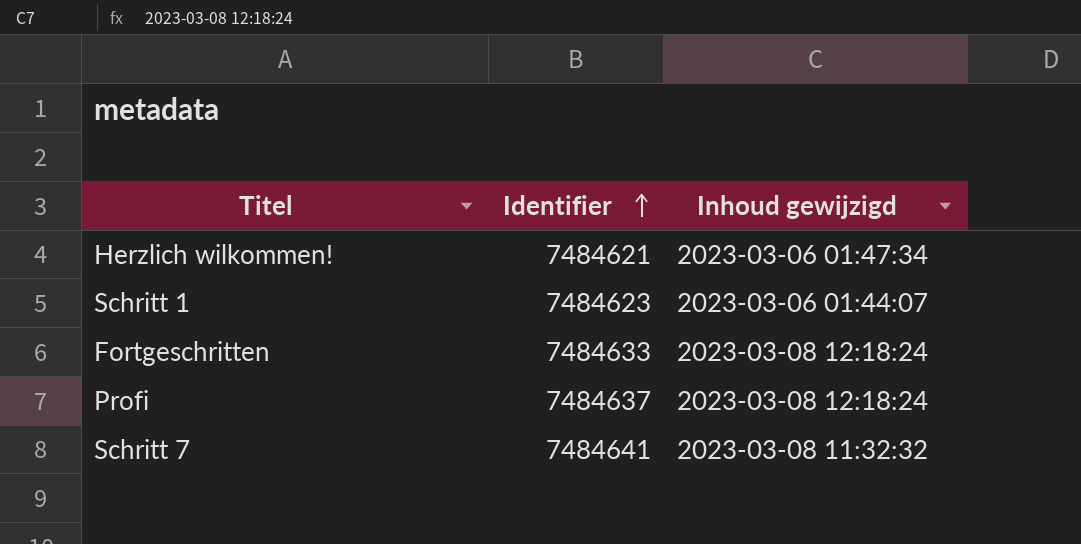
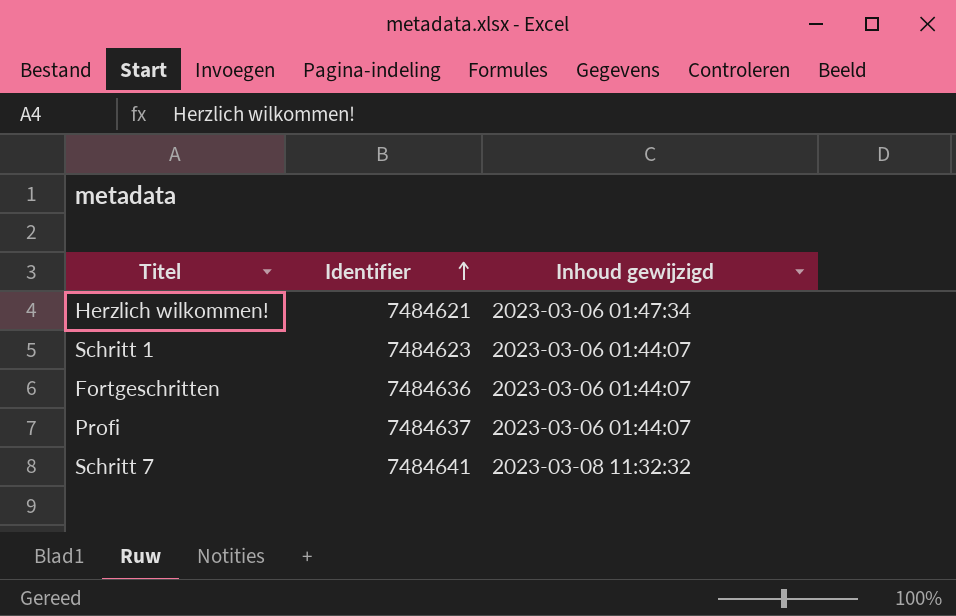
Fortgeschritten | Identifier: 7484633 -> 7484636
Fortgeschritten | Inhoud gewijzigd: 2023-03-08 12:18:24 -> 2023-03-06 01:44:07
Profi | Inhoud gewijzigd: 2023-03-08 12:18:24 -> 2023-03-06 01:44:07

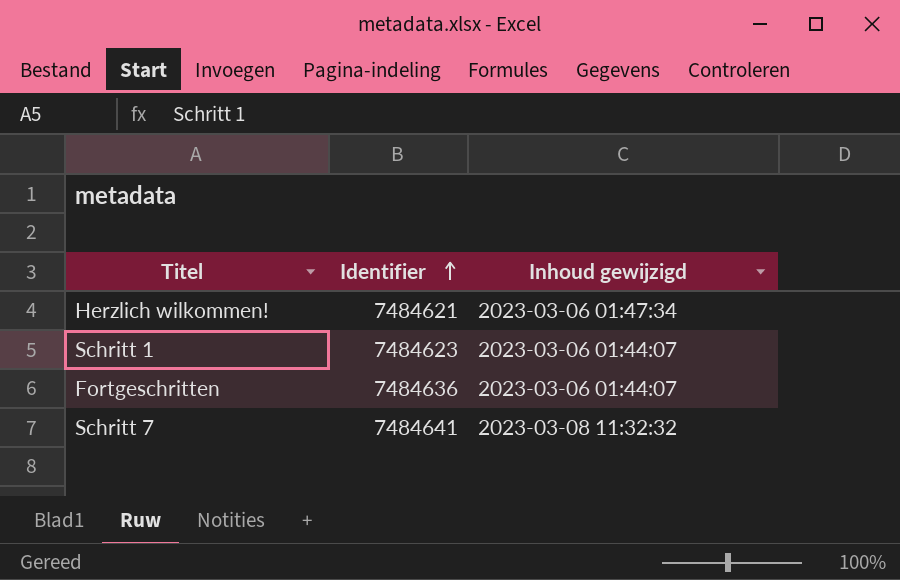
row Profi: 7484637 | 2023-03-06 01:44:07 -> none

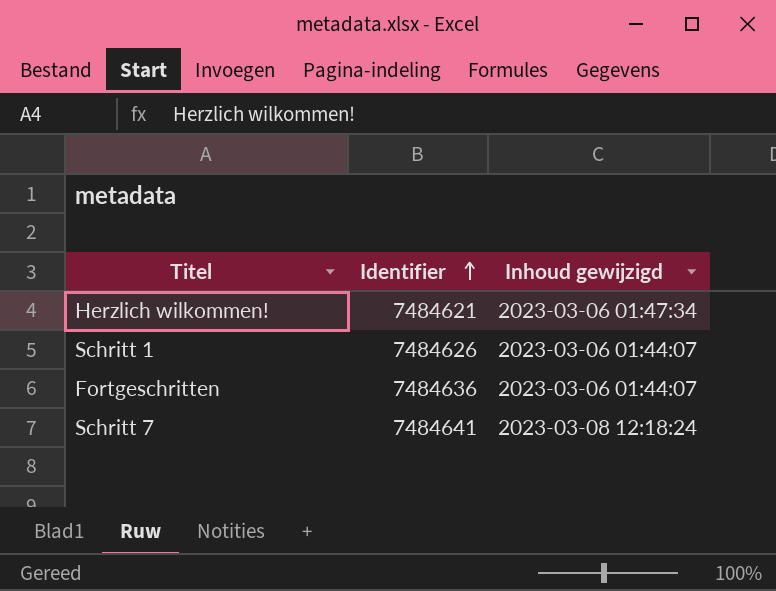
Schritt 1 | Identifier: 7484623 -> 7484626
Schritt 7 | Inhoud gewijzigd: 2023-03-08 11:32:32 -> 2023-03-08 12:18:24

